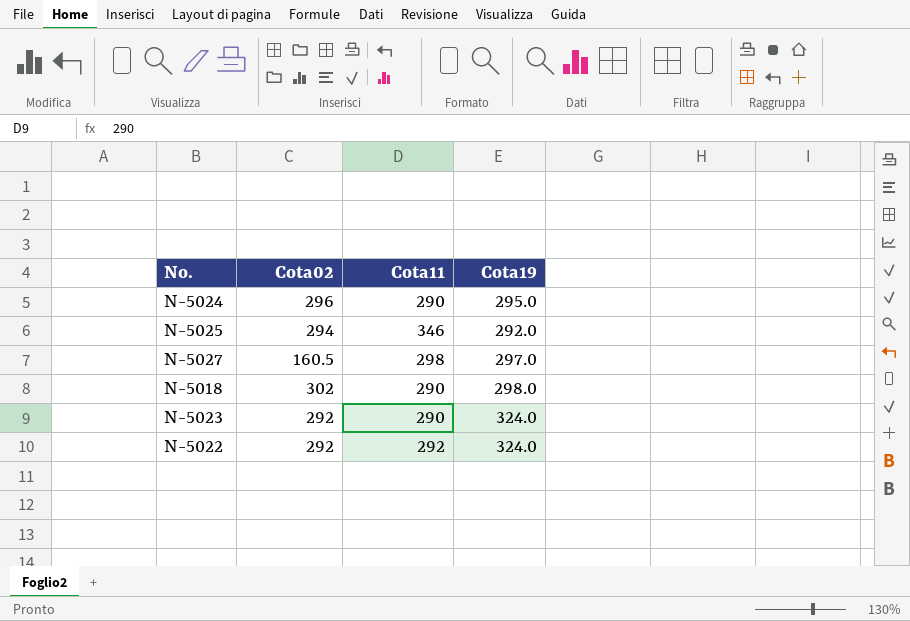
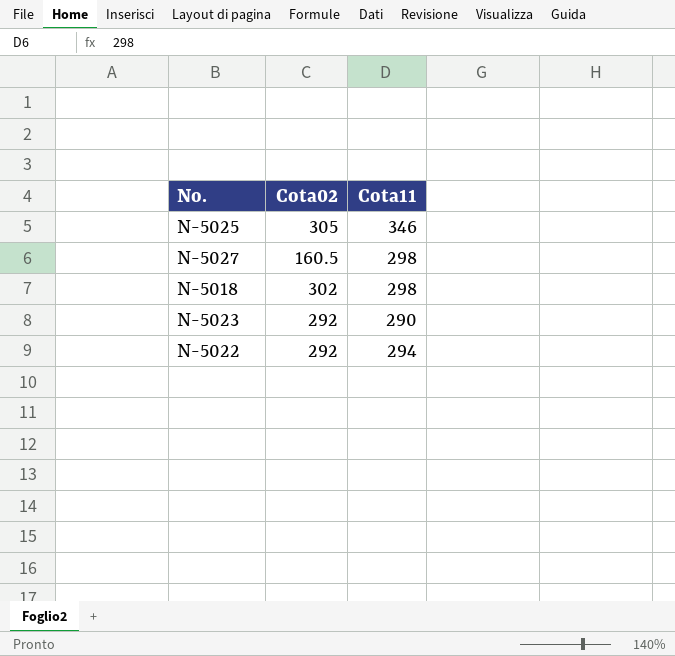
column Cota19 | position: 4 -> none
row N-5024: 296 | 290 | 295.0 -> none
N-5025 | Cota02: 294 -> 305
N-5018 | Cota11: 290 -> 298
N-5022 | Cota11: 292 -> 294

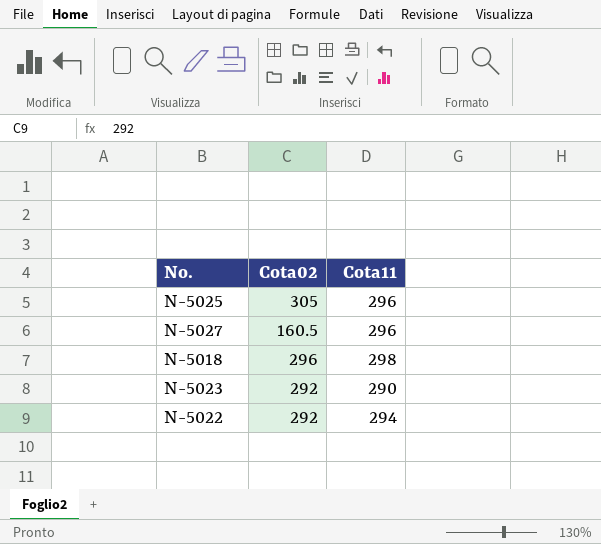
N-5025 | Cota11: 346 -> 296
N-5027 | Cota11: 298 -> 296
N-5018 | Cota02: 302 -> 296

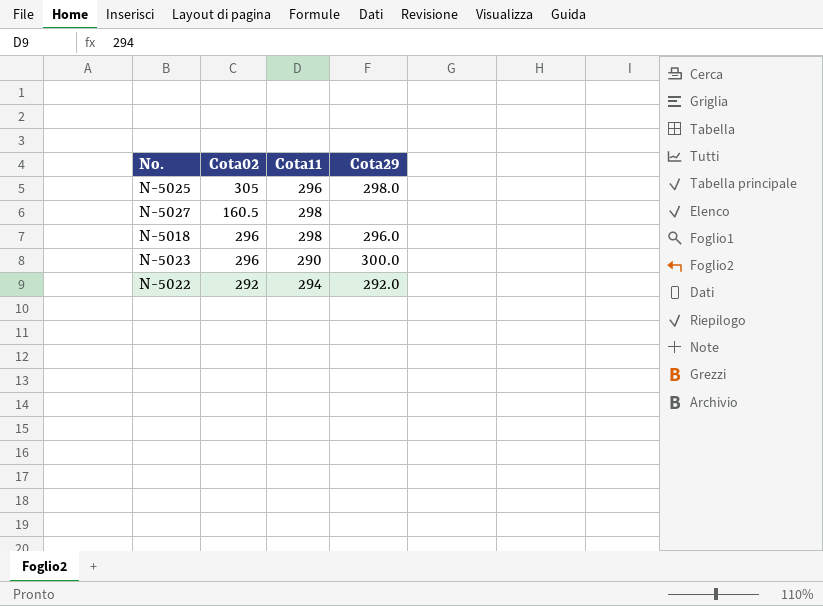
column Cota29 | position: none -> 4
N-5027 | Cota11: 296 -> 298
N-5023 | Cota02: 292 -> 296

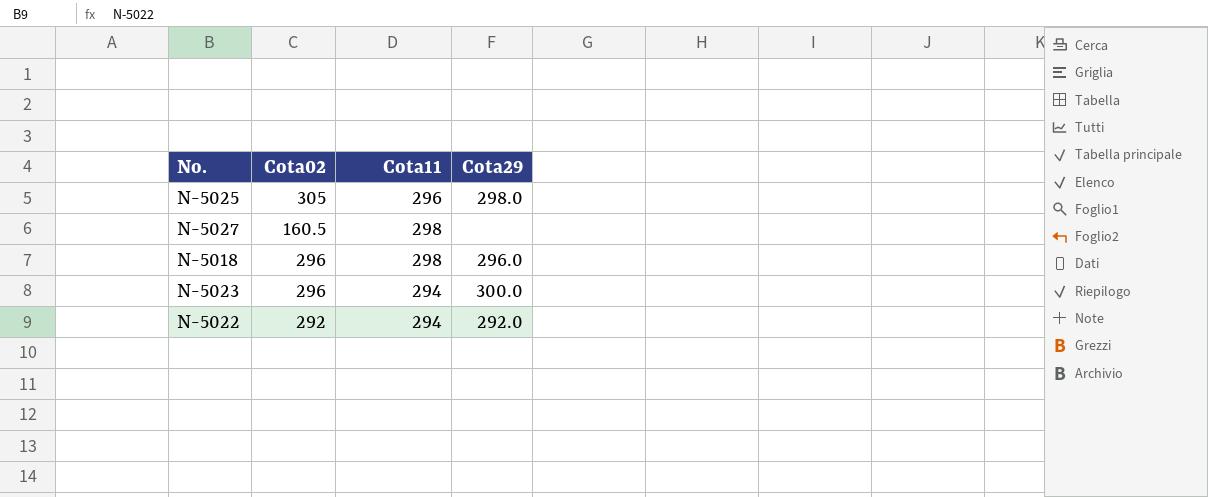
N-5023 | Cota11: 290 -> 294

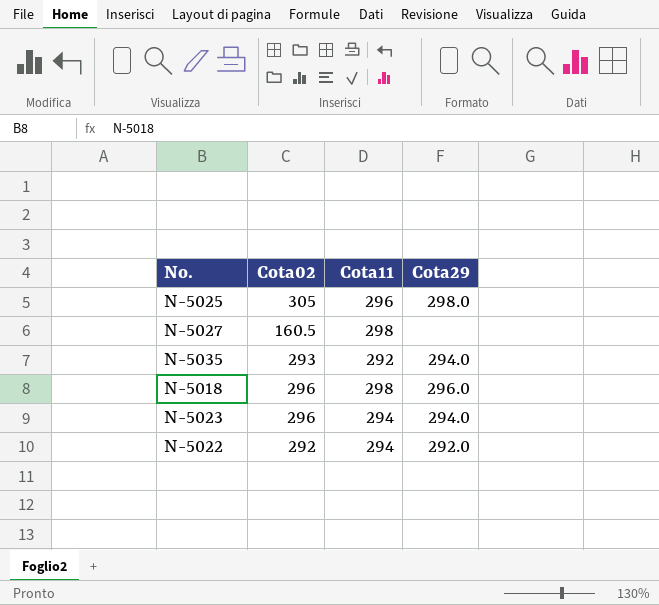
row N-5035: none -> 293 | 292 | 294.0
N-5023 | Cota29: 300.0 -> 294.0

